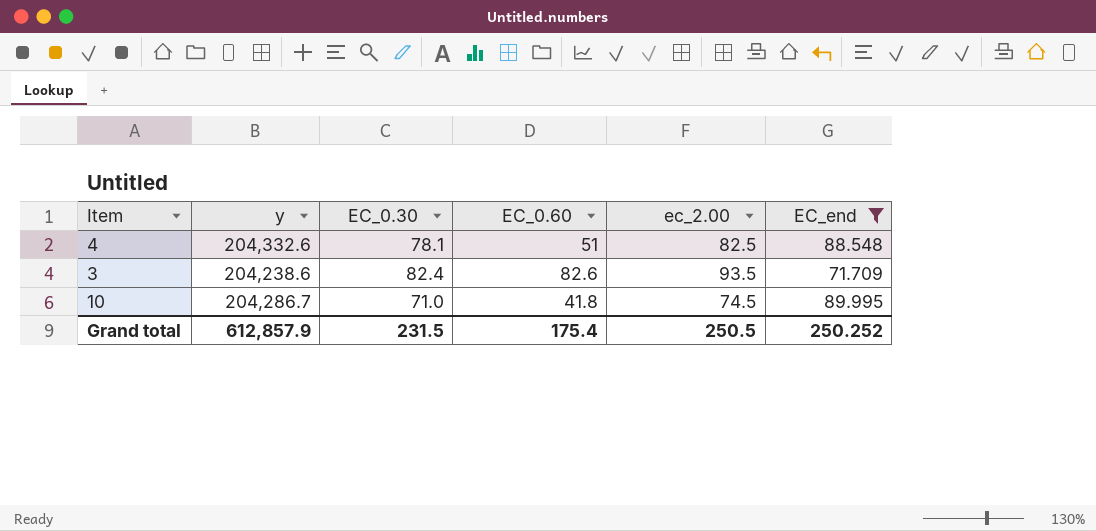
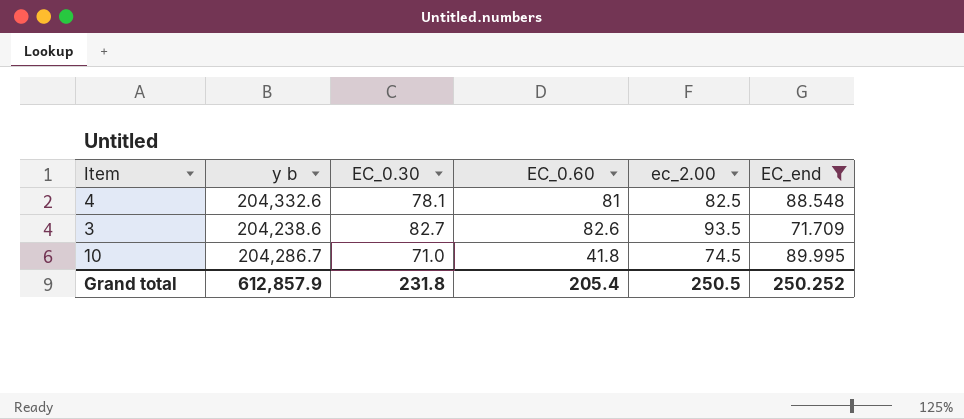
column name: y -> y b
4 | EC_0.60: 51 -> 81
3 | EC_0.30: 82.4 -> 82.7
Grand total | EC_0.30: 231.5 -> 231.8
Grand total | EC_0.60: 175.4 -> 205.4

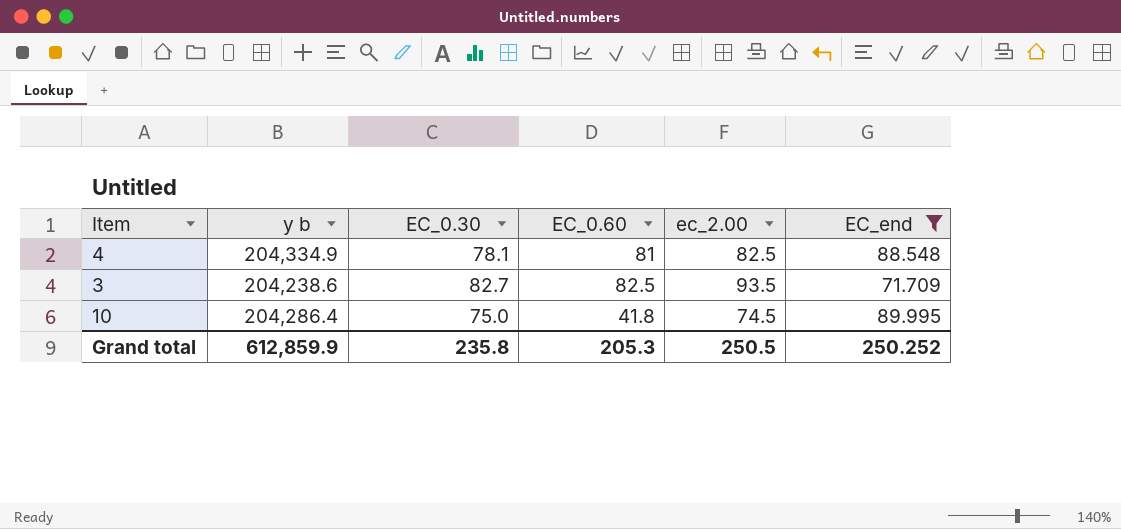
4 | y b: 204,332.6 -> 204,334.9
3 | EC_0.60: 82.6 -> 82.5
10 | y b: 204,286.7 -> 204,286.4
10 | EC_0.30: 71.0 -> 75.0
Grand total | y b: 612,857.9 -> 612,859.9
Grand total | EC_0.30: 231.8 -> 235.8
Grand total | EC_0.60: 205.4 -> 205.3

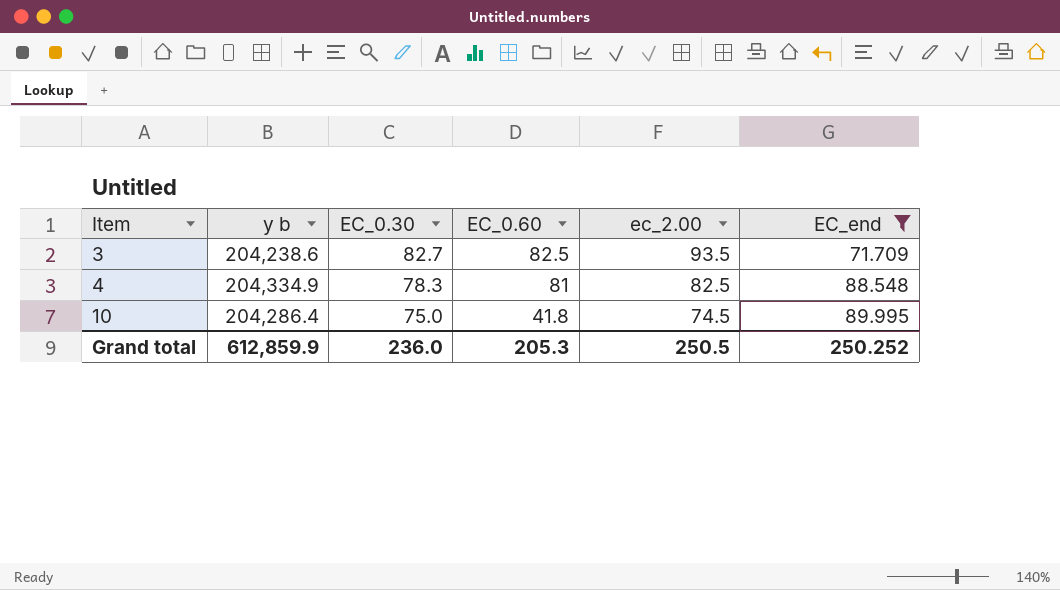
row order: none -> Item ascending
4 | EC_0.30: 78.1 -> 78.3
Grand total | EC_0.30: 235.8 -> 236.0

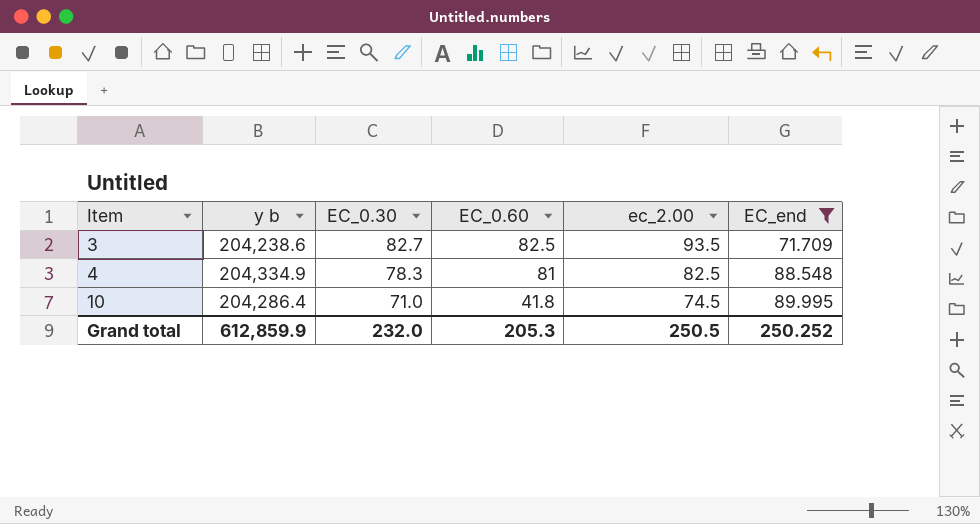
10 | EC_0.30: 75.0 -> 71.0
Grand total | EC_0.30: 236.0 -> 232.0

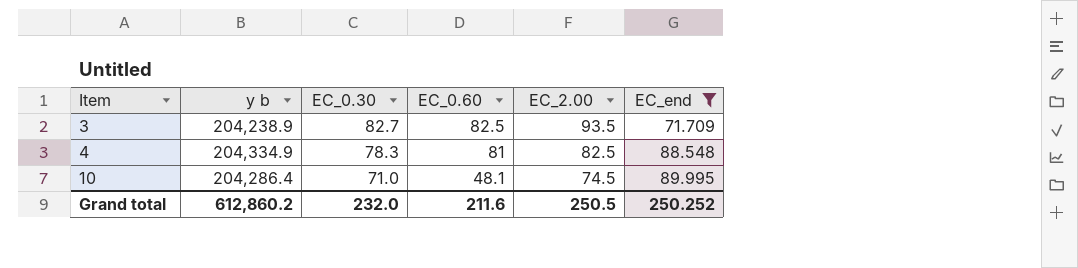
column name: ec_2.00 -> EC_2.00
3 | y b: 204,238.6 -> 204,238.9
10 | EC_0.60: 41.8 -> 48.1
Grand total | y b: 612,859.9 -> 612,860.2
Grand total | EC_0.60: 205.3 -> 211.6

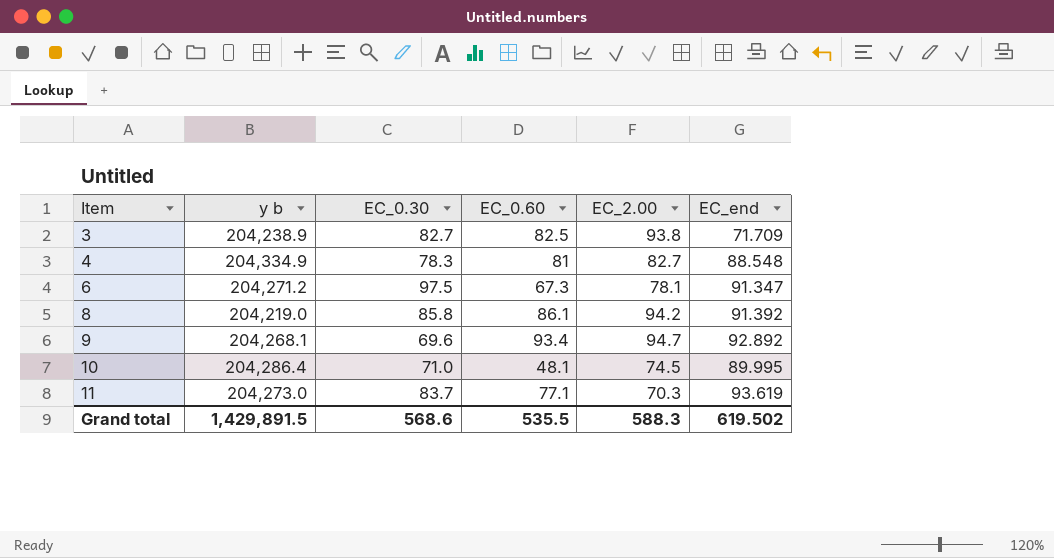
filter: EC_end <= 89.995 -> none
3 | EC_2.00: 93.5 -> 93.8
4 | EC_2.00: 82.5 -> 82.7
Grand total | y b: 612,860.2 -> 1,429,891.5
Grand total | EC_0.30: 232.0 -> 568.6
Grand total | EC_0.60: 211.6 -> 535.5
Grand total | EC_2.00: 250.5 -> 588.3
Grand total | EC_end: 250.252 -> 619.502

